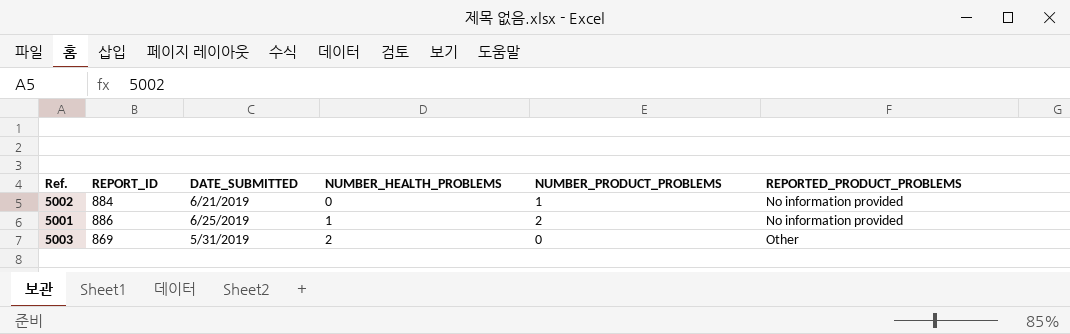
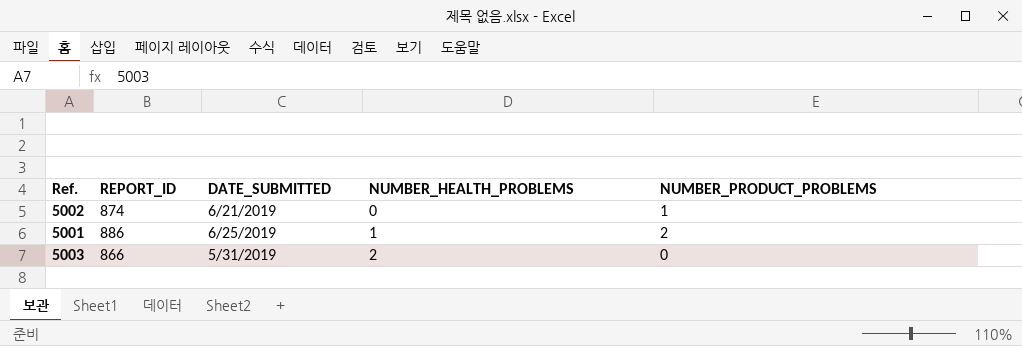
column REPORTED_PRODUCT_PROBLEMS | position: 6 -> none
5002 | REPORT_ID: 884 -> 874
5003 | REPORT_ID: 869 -> 866

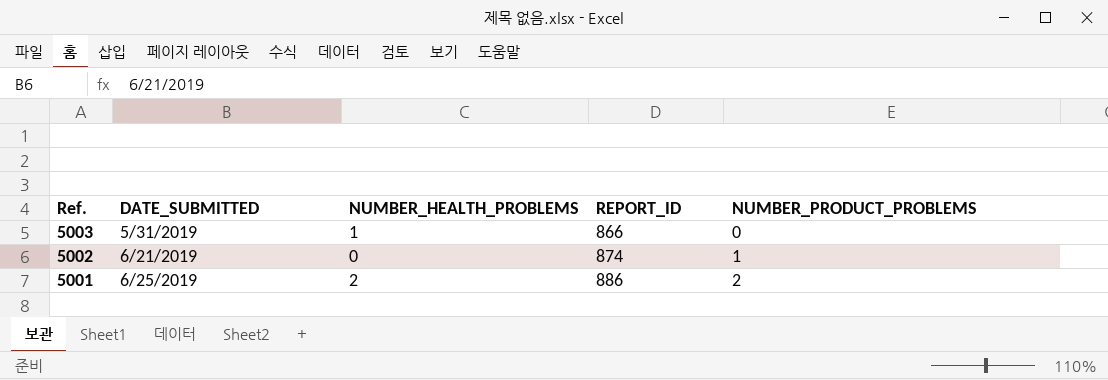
row order: NUMBER_HEALTH_PROBLEMS ascending -> Ref. descending
column REPORT_ID | position: 2 -> 4
5003 | NUMBER_HEALTH_PROBLEMS: 2 -> 1
5001 | NUMBER_HEALTH_PROBLEMS: 1 -> 2

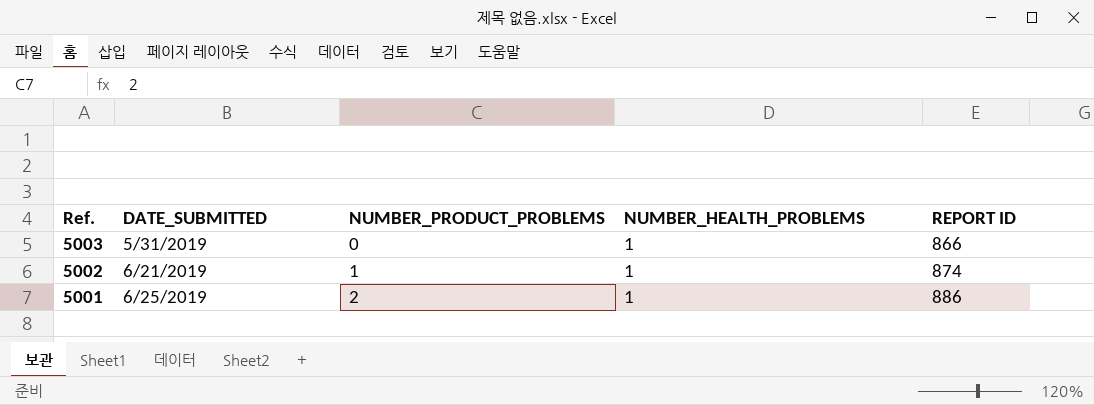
column NUMBER_PRODUCT_PROBLEMS | position: 5 -> 3
column name: REPORT_ID -> REPORT ID
5002 | NUMBER_HEALTH_PROBLEMS: 0 -> 1
5001 | NUMBER_HEALTH_PROBLEMS: 2 -> 1

